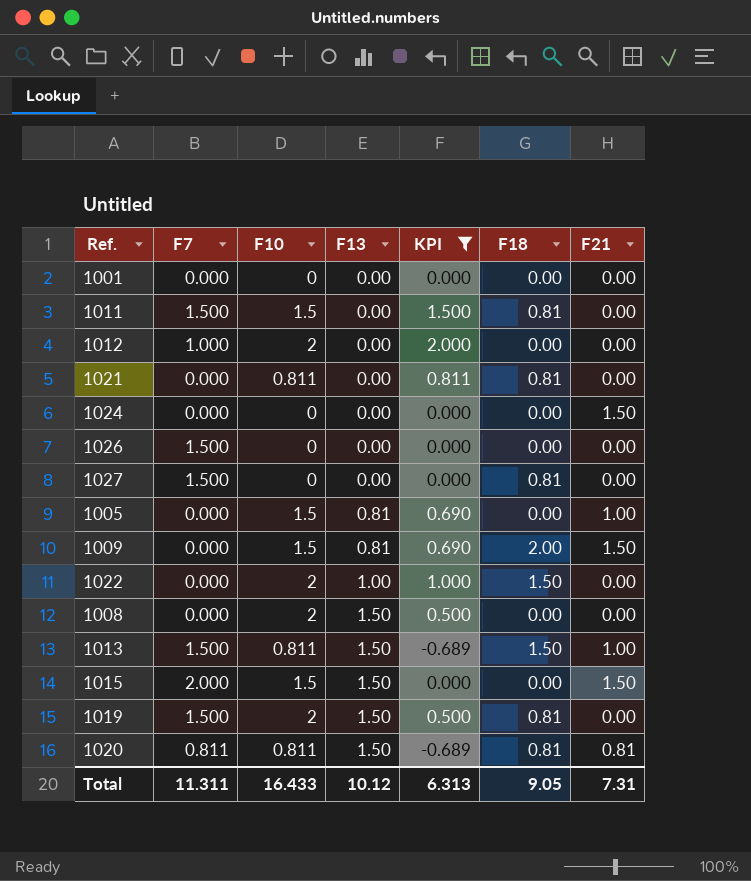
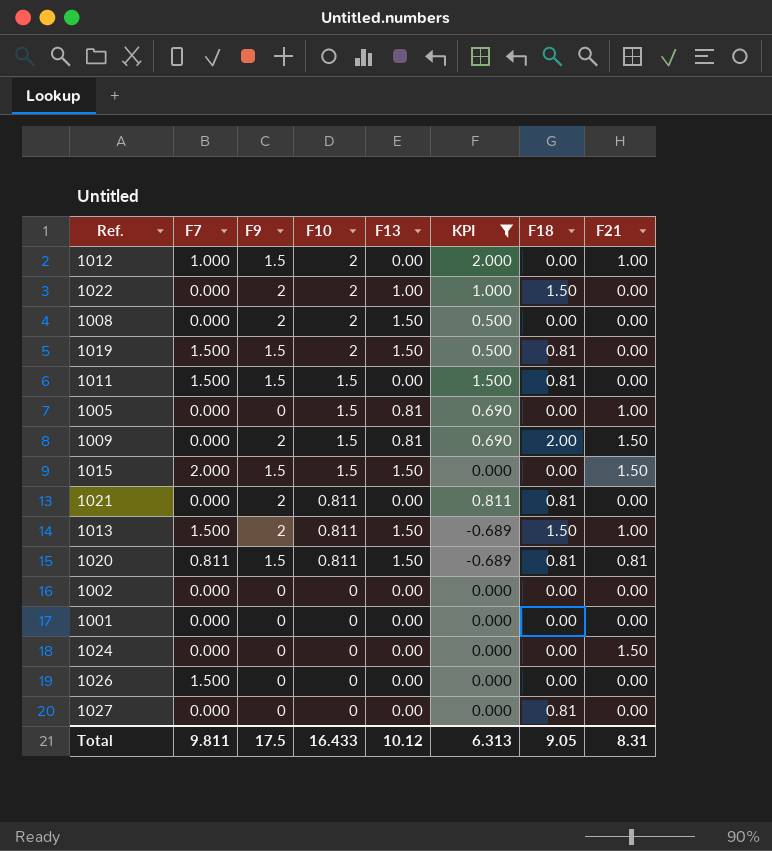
row order: F13 ascending -> F10 descending
column F9 | position: none -> 3
1012 | F21: 0.00 -> 1.00
row 1002: none -> 0.000 | 0 | 0 | 0.00 | 0.000 | 0.00 | 0.00
1027 | F7: 1.500 -> 0.000
Total | F7: 11.311 -> 9.811
Total | F21: 7.31 -> 8.31

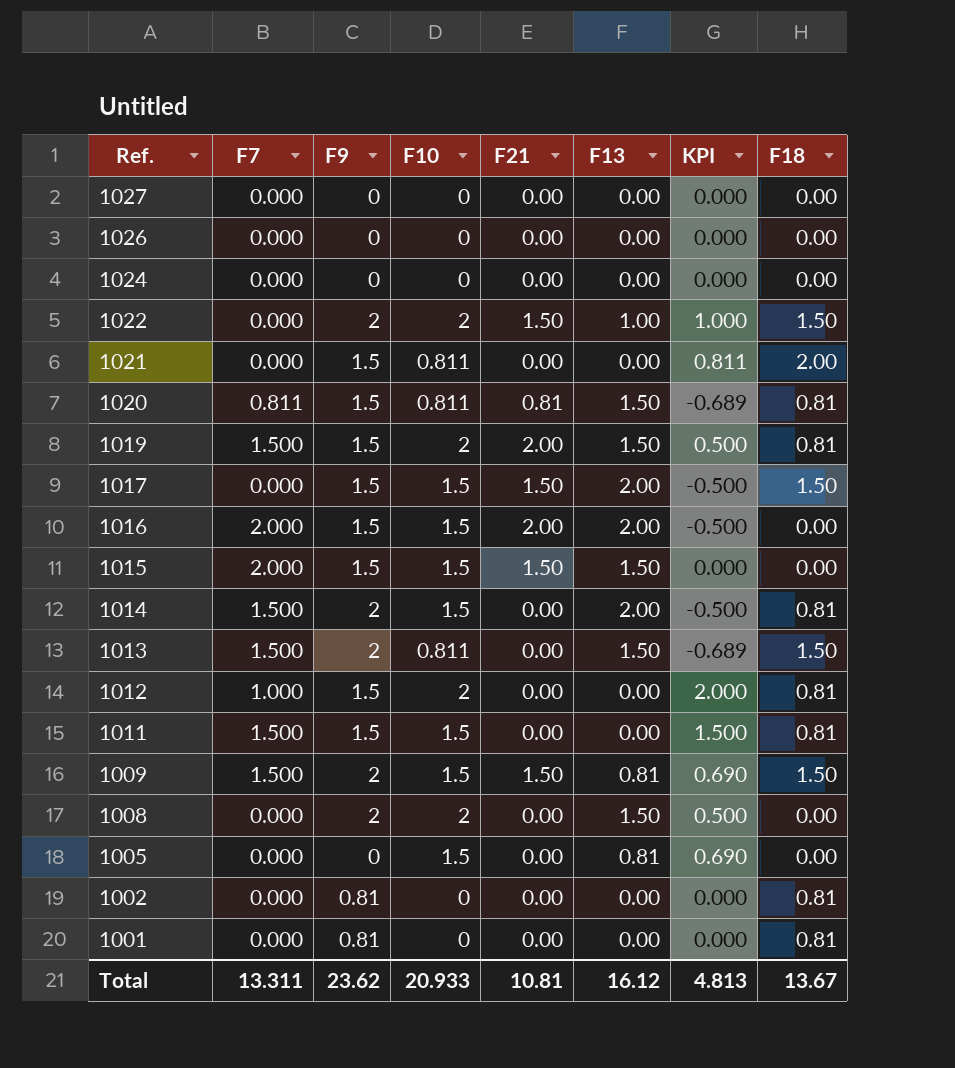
filter: KPI != -0.500 -> none
row order: F10 descending -> Ref. descending
column F21 | position: 8 -> 5
1027 | F18: 0.81 -> 0.00
1026 | F7: 1.500 -> 0.000
1024 | F21: 1.50 -> 0.00
1022 | F21: 0.00 -> 1.50
1021 | F9: 2 -> 1.5
1021 | F18: 0.81 -> 2.00
1019 | F21: 0.00 -> 2.00
1013 | F21: 1.00 -> 0.00
1012 | F21: 1.00 -> 0.00
1012 | F18: 0.00 -> 0.81
1009 | F7: 0.000 -> 1.500
1009 | F18: 2.00 -> 1.50
1005 | F21: 1.00 -> 0.00
1002 | F9: 0 -> 0.81
1002 | F18: 0.00 -> 0.81
1001 | F9: 0 -> 0.81
1001 | F18: 0.00 -> 0.81
Total | F7: 9.811 -> 13.311
Total | F9: 17.5 -> 23.62
Total | F10: 16.433 -> 20.933
Total | F21: 8.31 -> 10.81
Total | F13: 10.12 -> 16.12
Total | KPI: 6.313 -> 4.813
Total | F18: 9.05 -> 13.67

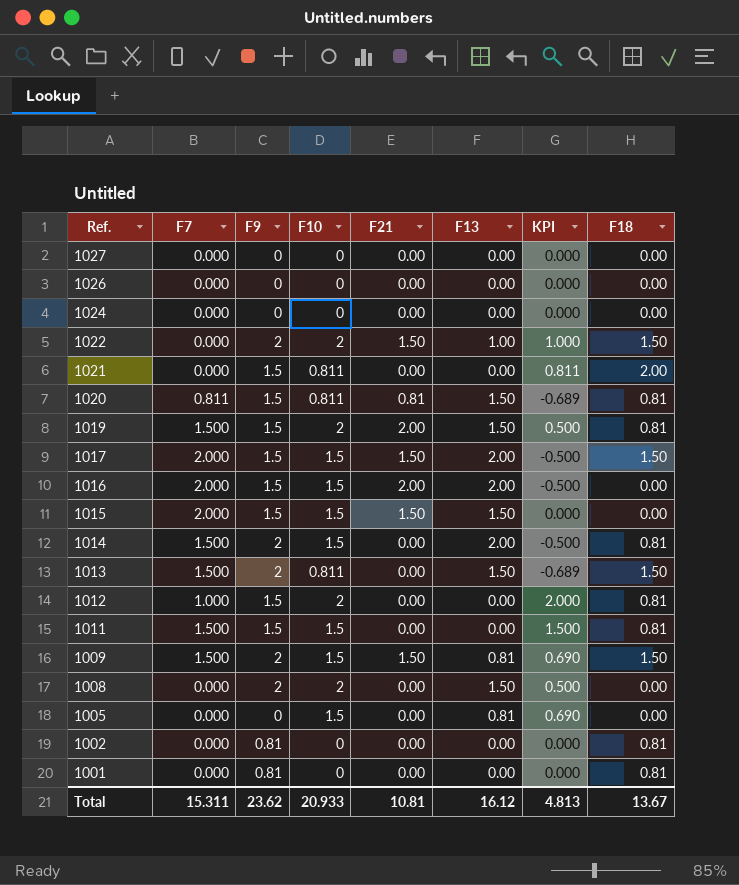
1017 | F7: 0.000 -> 2.000
Total | F7: 13.311 -> 15.311

